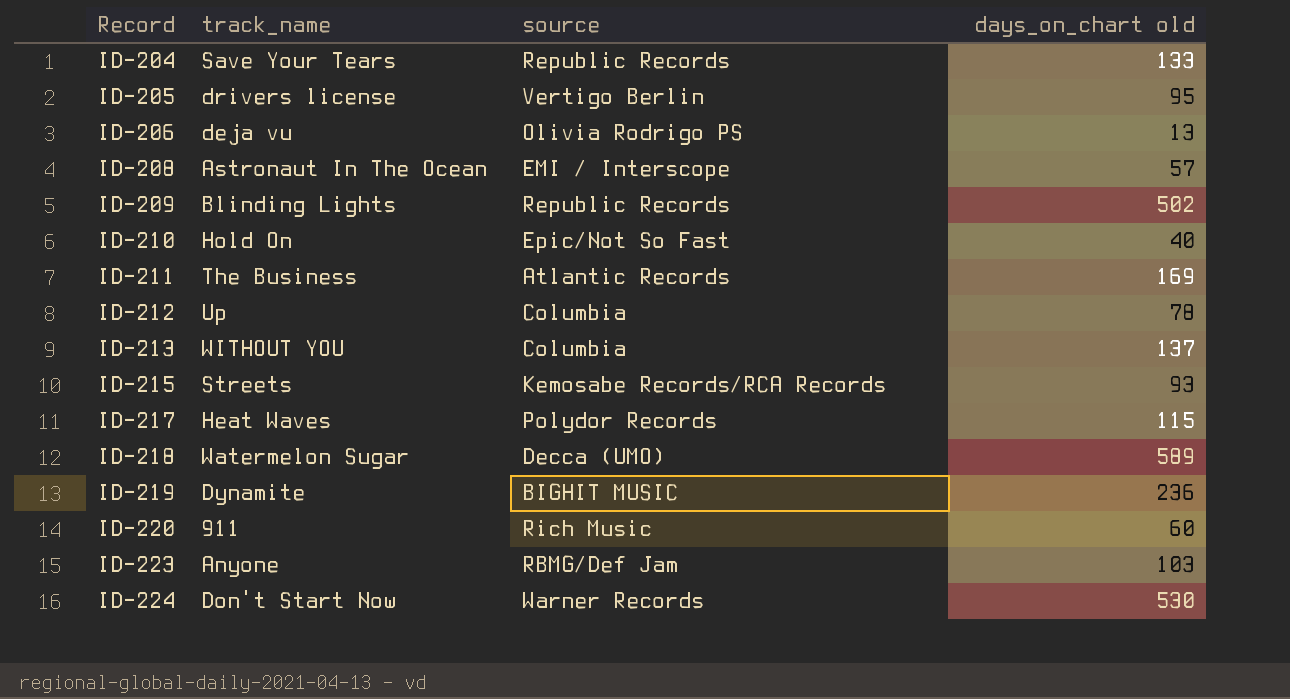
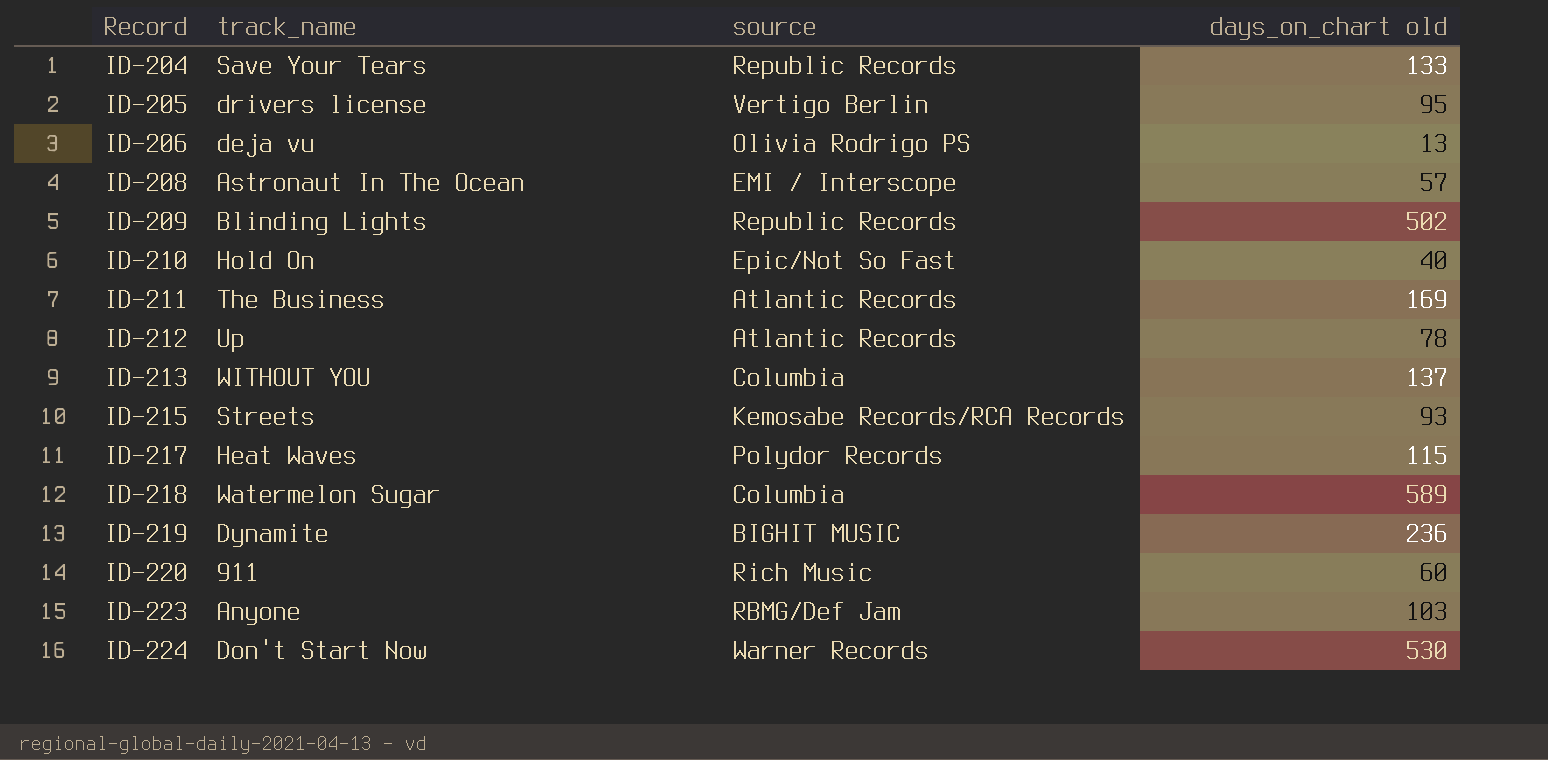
ID-212 | source: Columbia -> Atlantic Records
ID-218 | source: Decca (UMO) -> Columbia

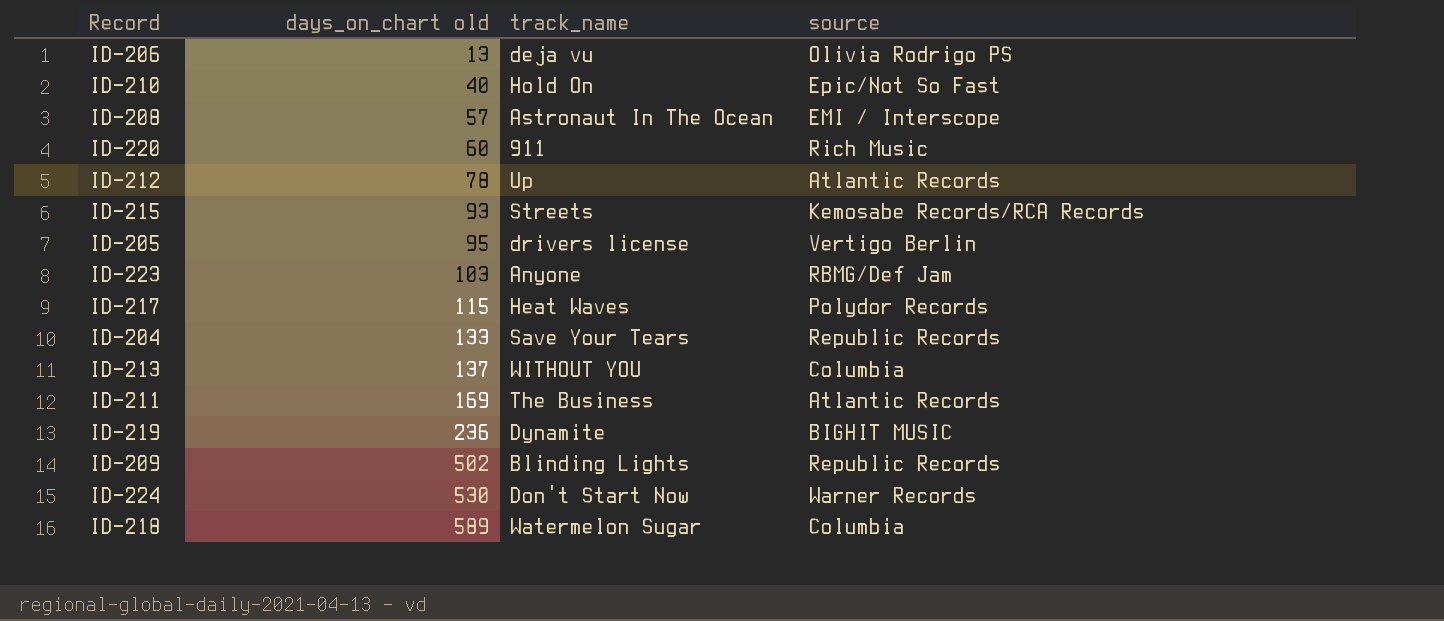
row order: Record ascending -> days_on_chart old ascending
column days_on_chart old | position: 4 -> 2

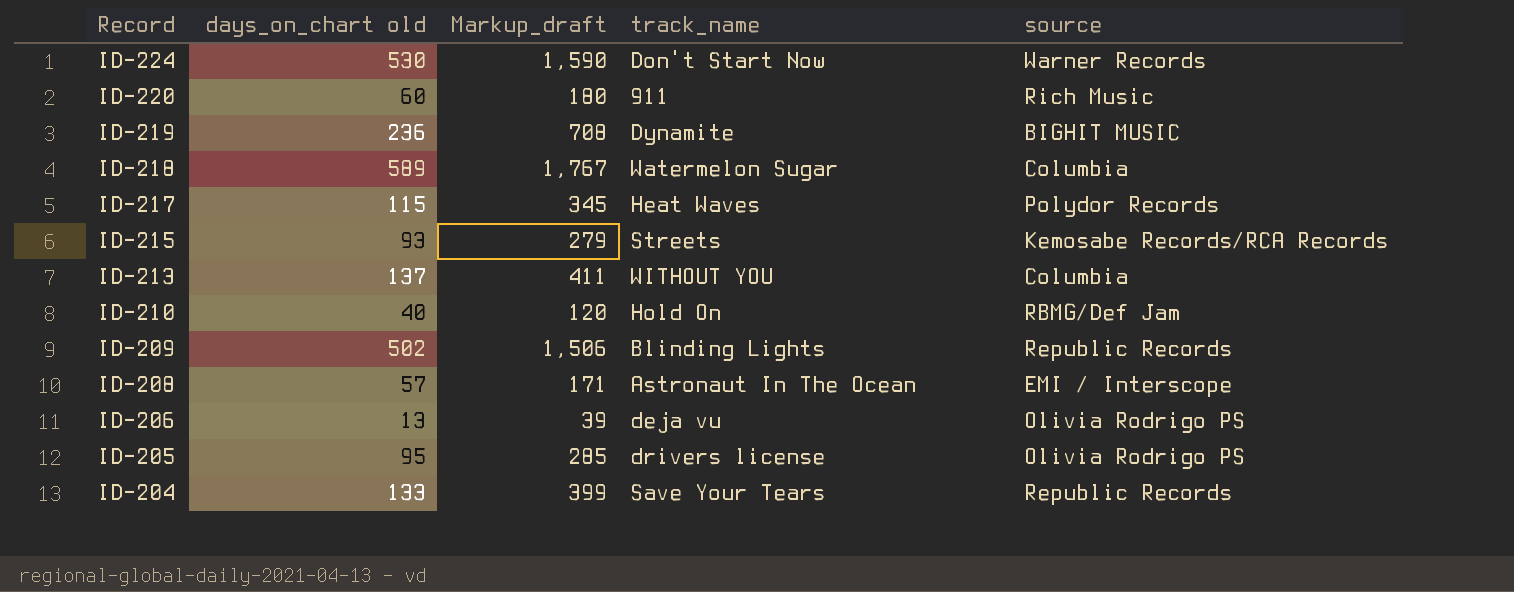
row order: days_on_chart old ascending -> Record descending
column Markup_draft | formula: none -> [days_on_chart old] * 3
row ID-212: 78 | Up | Atlantic Records -> none
row ID-223: 103 | Anyone | RBMG/Def Jam -> none
row ID-211: 169 | The Business | Atlantic Records -> none
ID-210 | source: Epic/Not So Fast -> RBMG/Def Jam
ID-205 | source: Vertigo Berlin -> Olivia Rodrigo PS

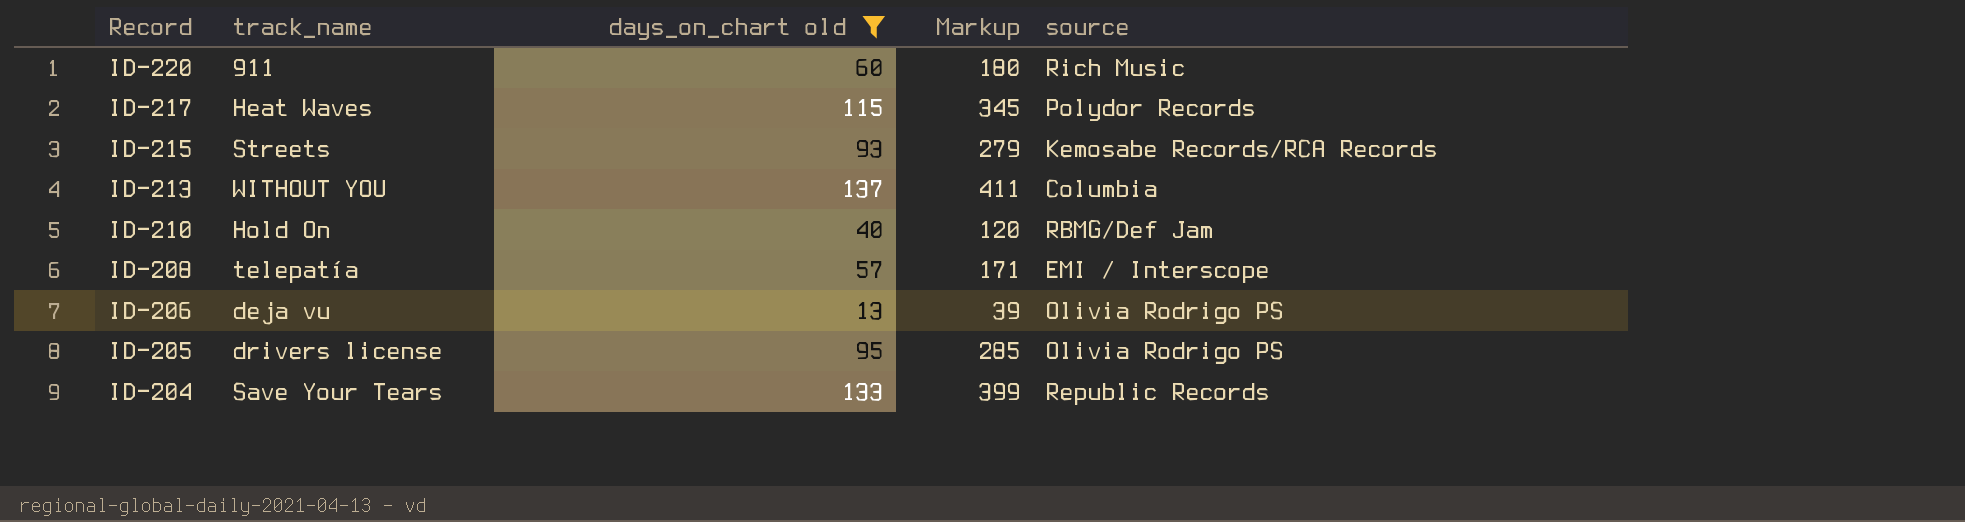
filter: none -> days_on_chart old <= 137
column track_name | position: 4 -> 2
column name: Markup_draft -> Markup
ID-208 | track_name: Astronaut In The Ocean -> telepatía

